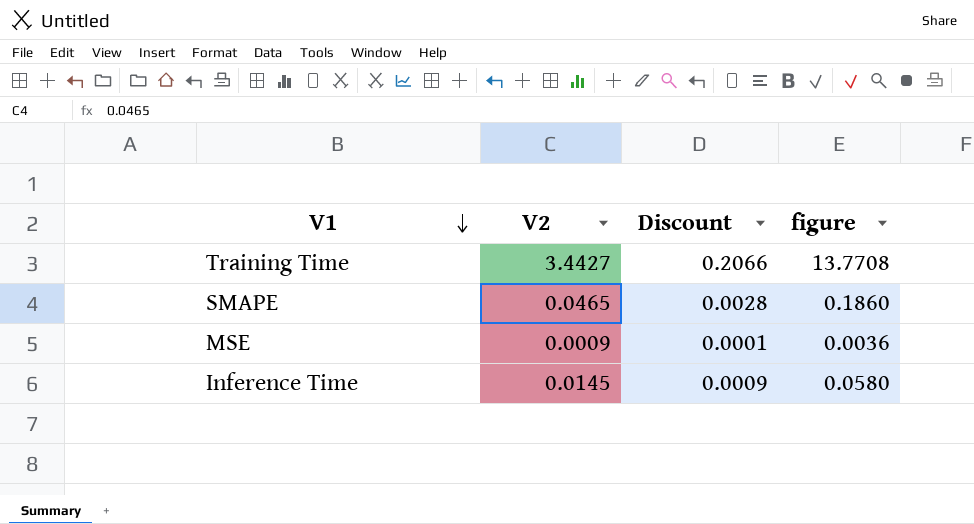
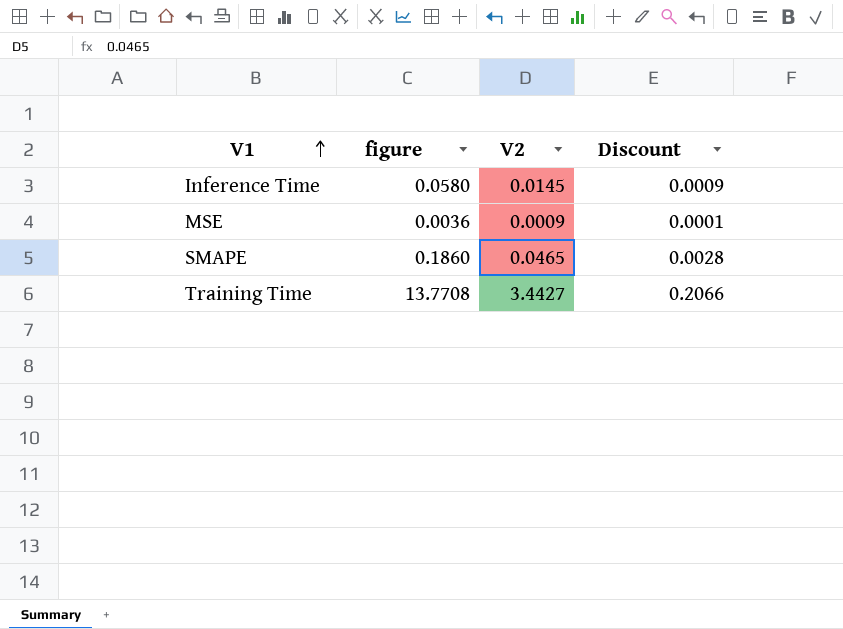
row order: V1 descending -> V1 ascending
column figure | position: 4 -> 2

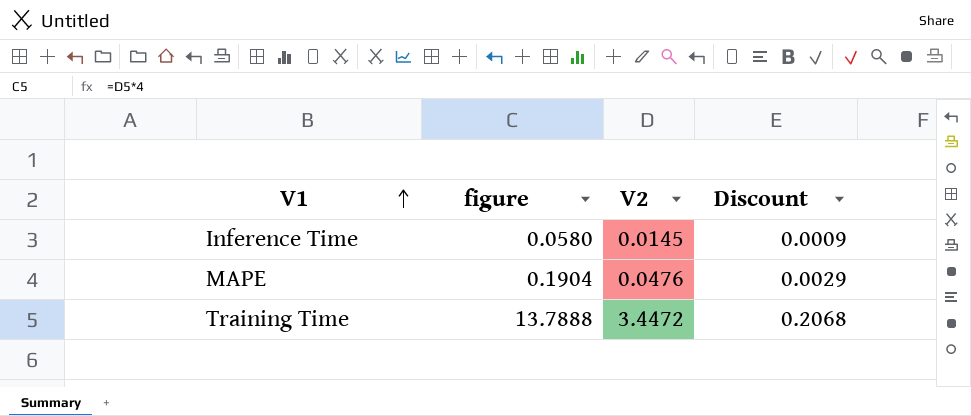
row MSE: 0.0036 | 0.0009 | 0.0001 -> none
row SMAPE: 0.1860 | 0.0465 | 0.0028 -> none
row MAPE: none -> 0.1904 | 0.0476 | 0.0029
Training Time | figure: 13.7708 -> 13.7888
Training Time | V2: 3.4427 -> 3.4472
Training Time | Discount: 0.2066 -> 0.2068

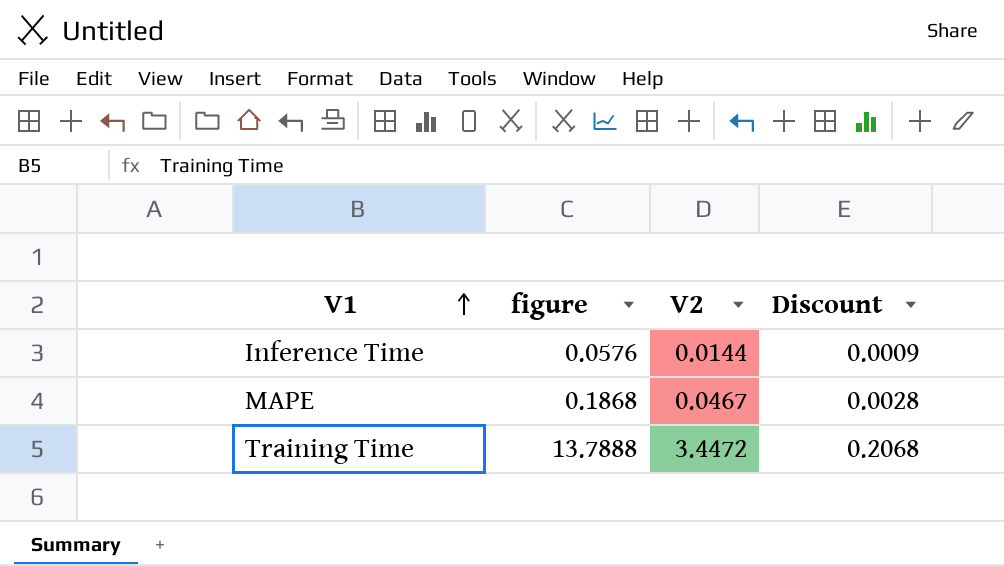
Inference Time | figure: 0.0580 -> 0.0576
Inference Time | V2: 0.0145 -> 0.0144
MAPE | figure: 0.1904 -> 0.1868
MAPE | V2: 0.0476 -> 0.0467
MAPE | Discount: 0.0029 -> 0.0028

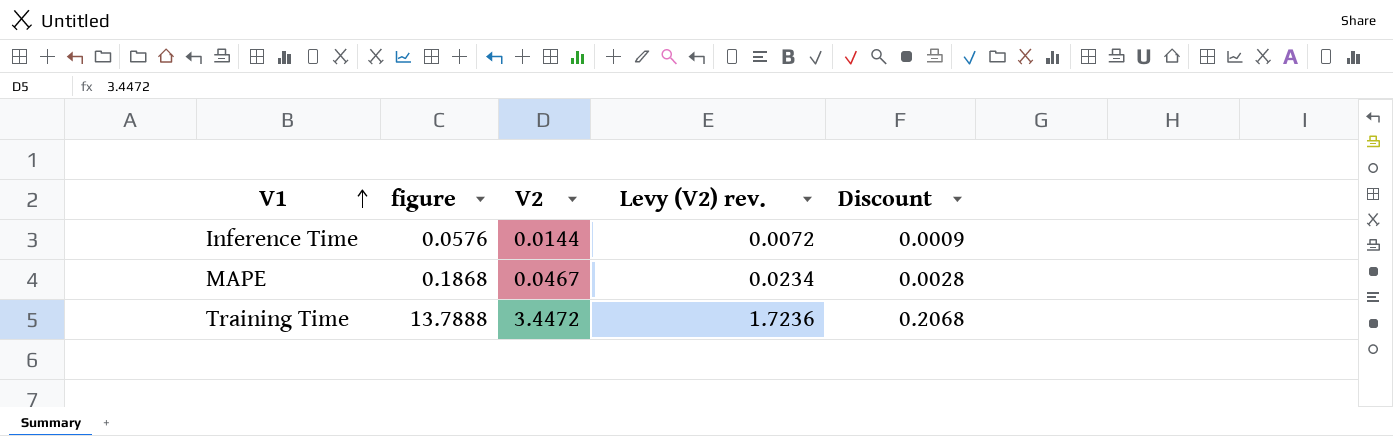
column Levy (V2) rev. | formula: none -> [V2] * 0.5

